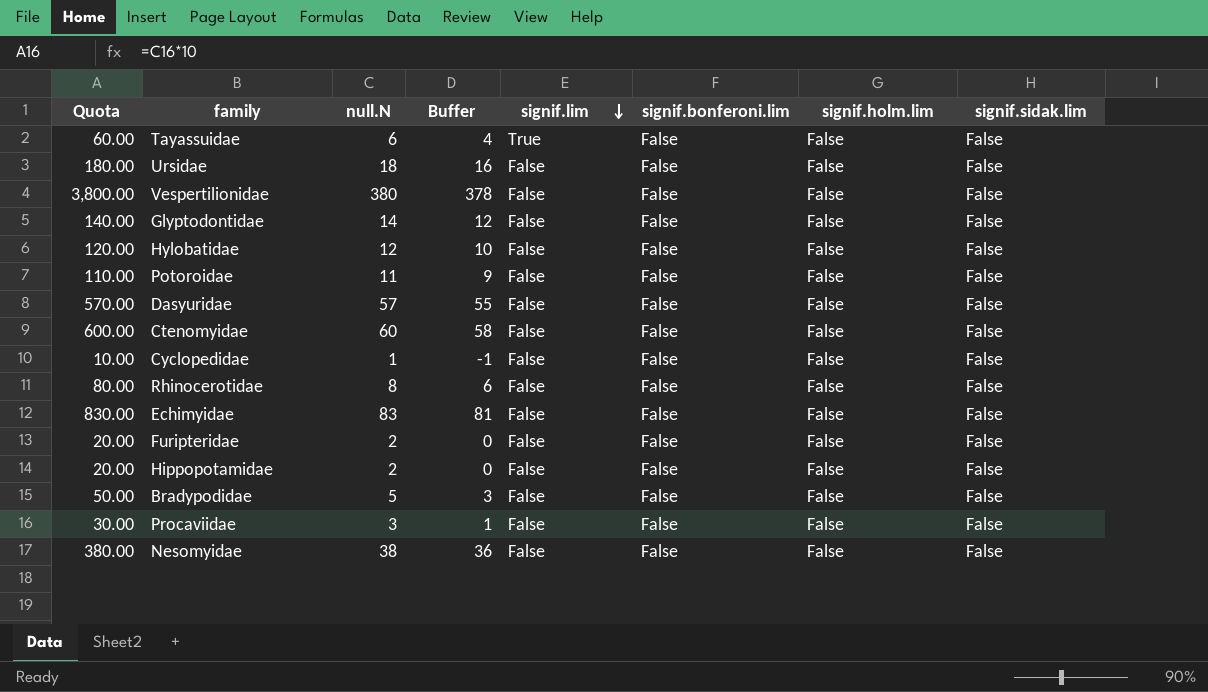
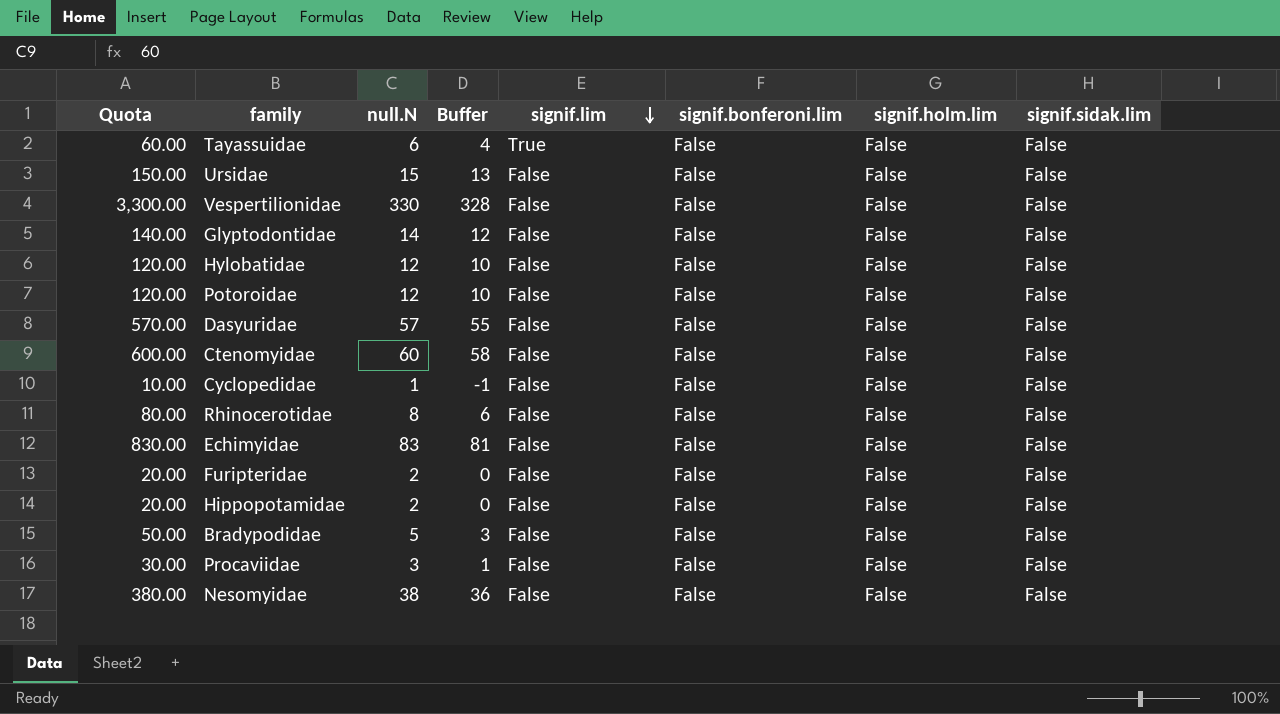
Ursidae | Quota: 180.00 -> 150.00
Ursidae | null.N: 18 -> 15
Ursidae | Buffer: 16 -> 13
Vespertilionidae | Quota: 3,800.00 -> 3,300.00
Vespertilionidae | null.N: 380 -> 330
Vespertilionidae | Buffer: 378 -> 328
Potoroidae | Quota: 110.00 -> 120.00
Potoroidae | null.N: 11 -> 12
Potoroidae | Buffer: 9 -> 10

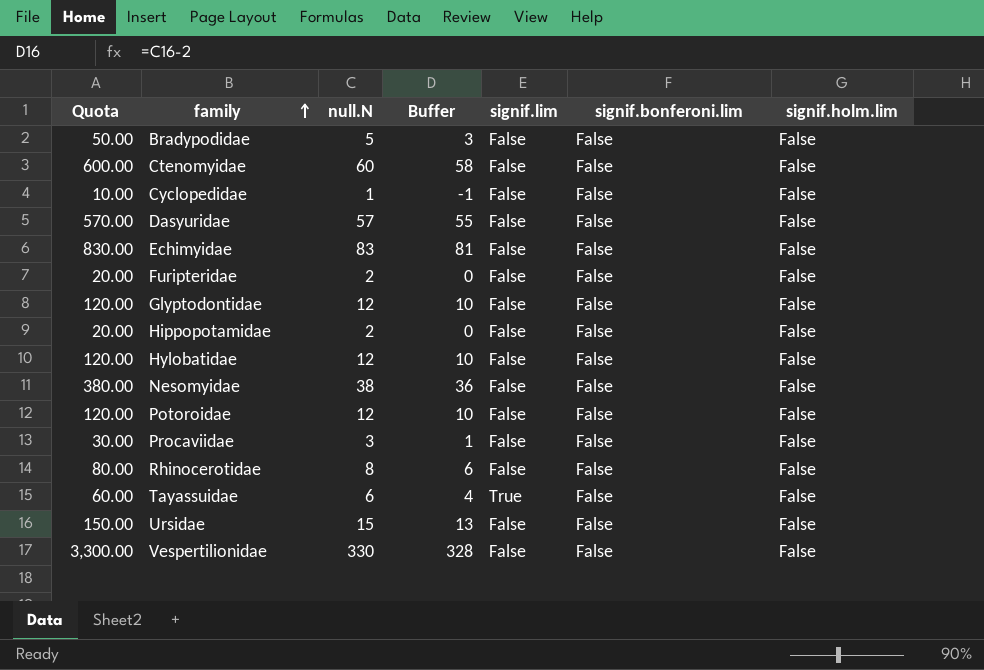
row order: signif.lim descending -> family ascending
column signif.sidak.lim | position: 8 -> none
Glyptodontidae | Quota: 140.00 -> 120.00
Glyptodontidae | null.N: 14 -> 12
Glyptodontidae | Buffer: 12 -> 10

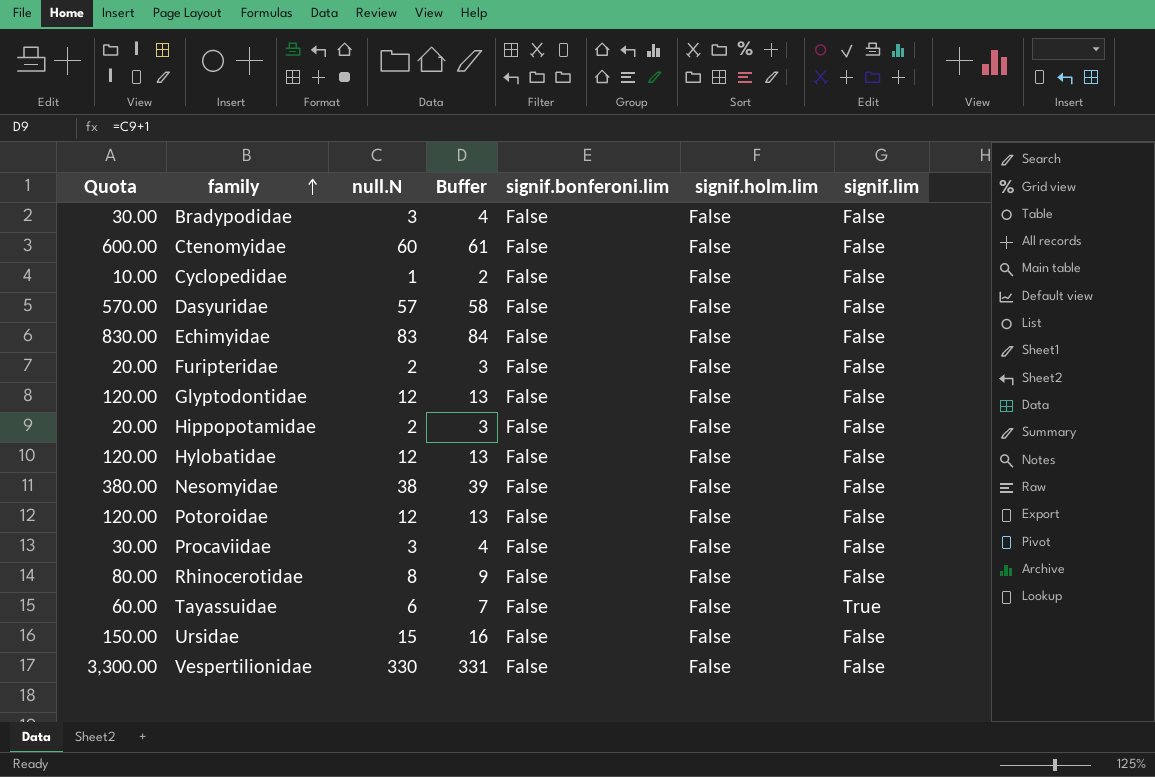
column Buffer | formula: [null.N] - 2 -> [null.N] + 1
column signif.lim | position: 5 -> 7
Bradypodidae | Quota: 50.00 -> 30.00
Bradypodidae | null.N: 5 -> 3

